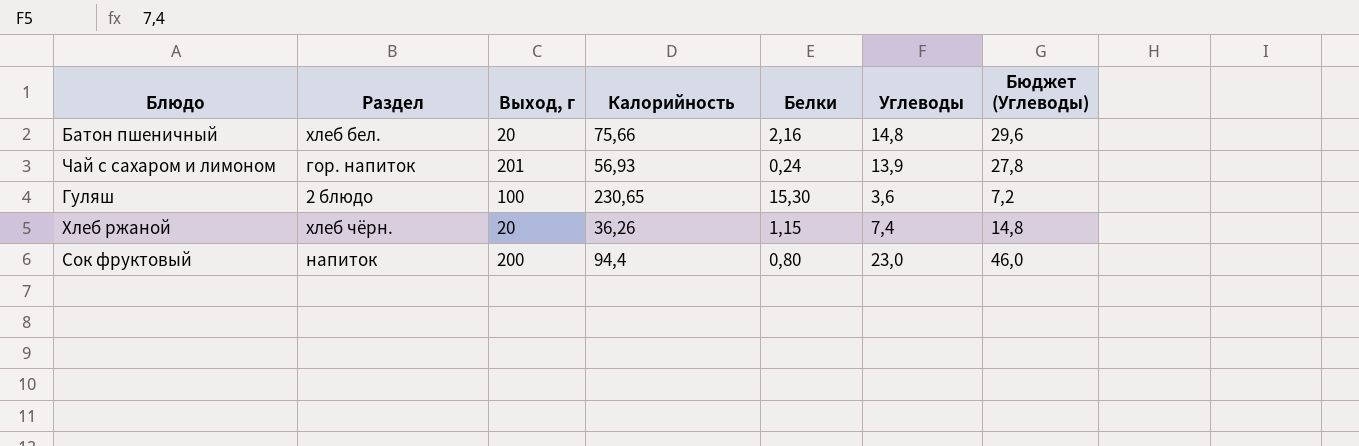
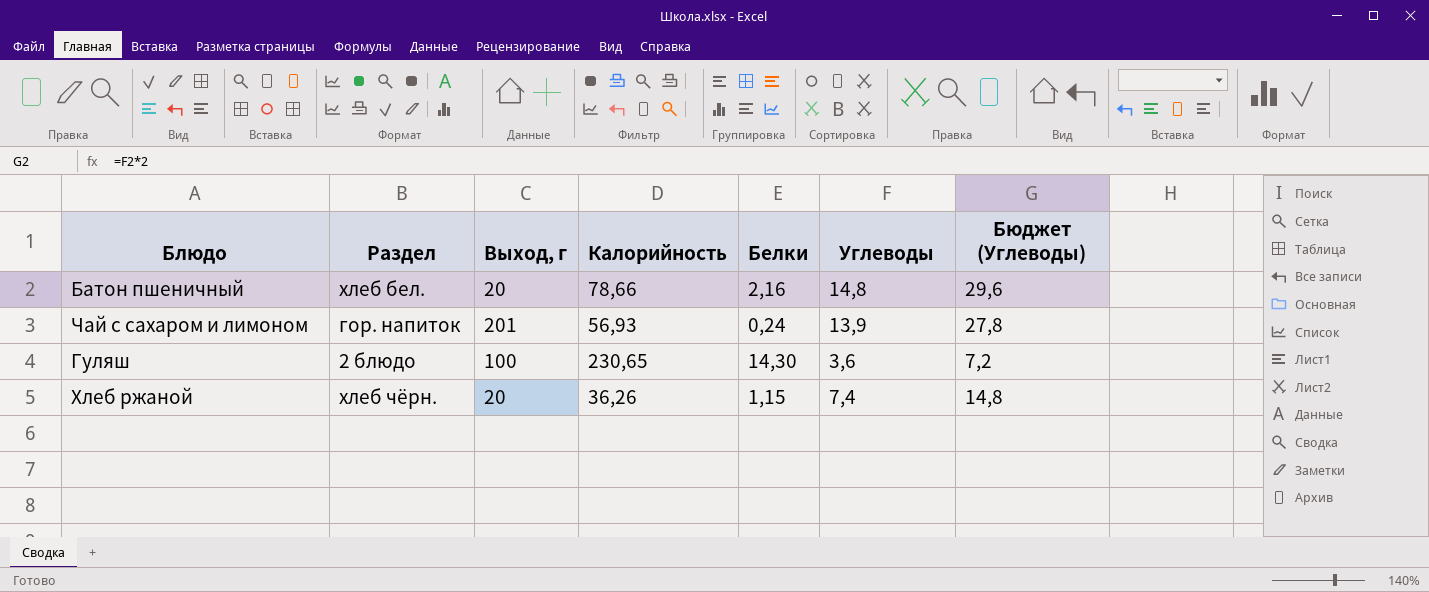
row Сок фруктовый: напиток | 200 | 94,4 | 0,80 | 23,0 | 46,0 -> none
Батон пшеничный | Калорийность: 75,66 -> 78,66
Гуляш | Белки: 15,30 -> 14,30

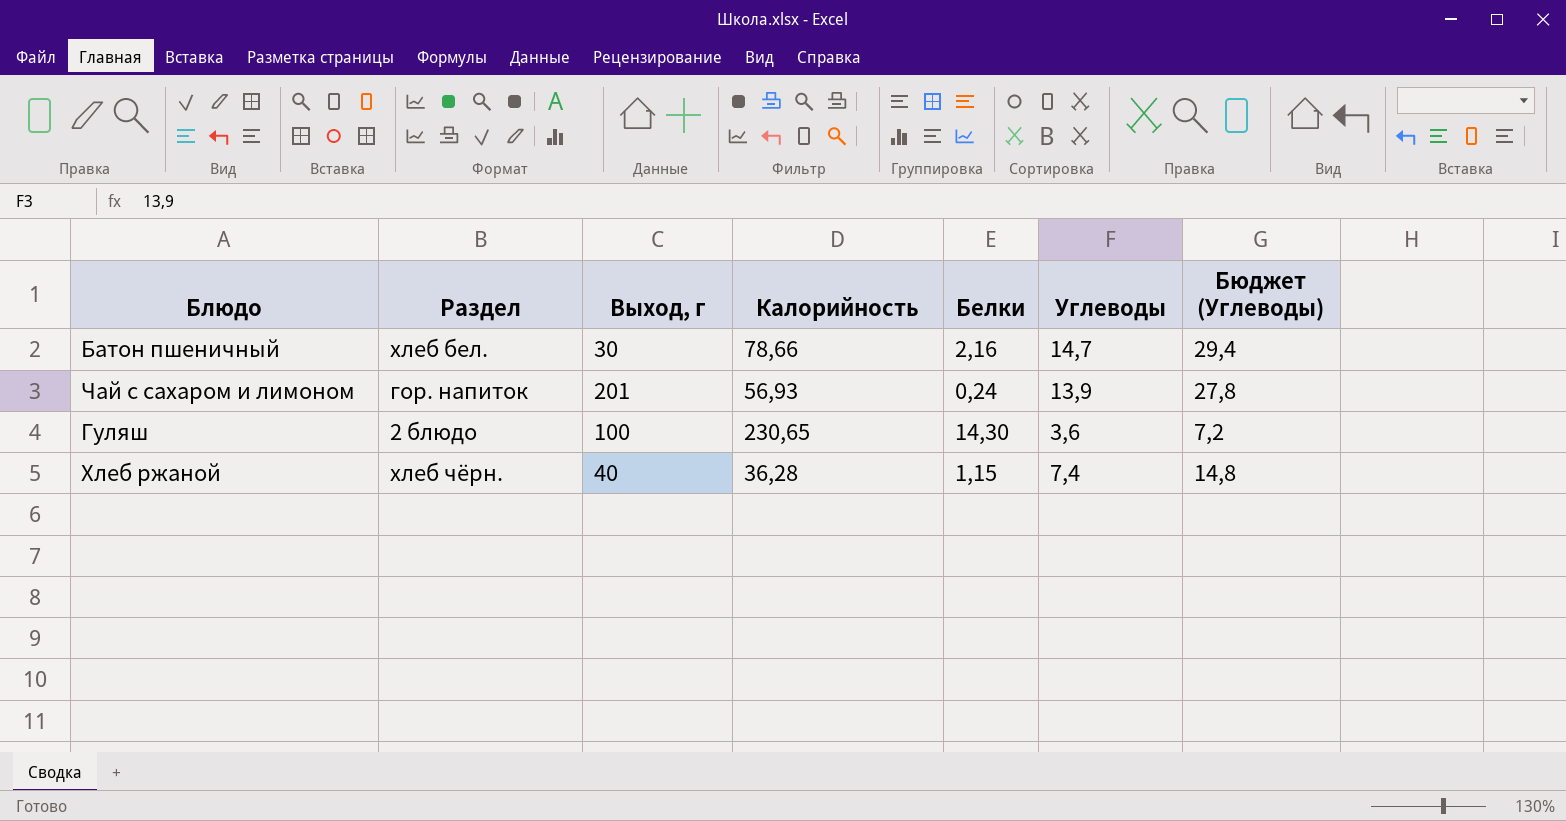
Батон пшеничный | Выход, г: 20 -> 30
Батон пшеничный | Углеводы: 14,8 -> 14,7
Батон пшеничный | Бюджет (Углеводы): 29,6 -> 29,4
Хлеб ржаной | Выход, г: 20 -> 40
Хлеб ржаной | Калорийность: 36,26 -> 36,28

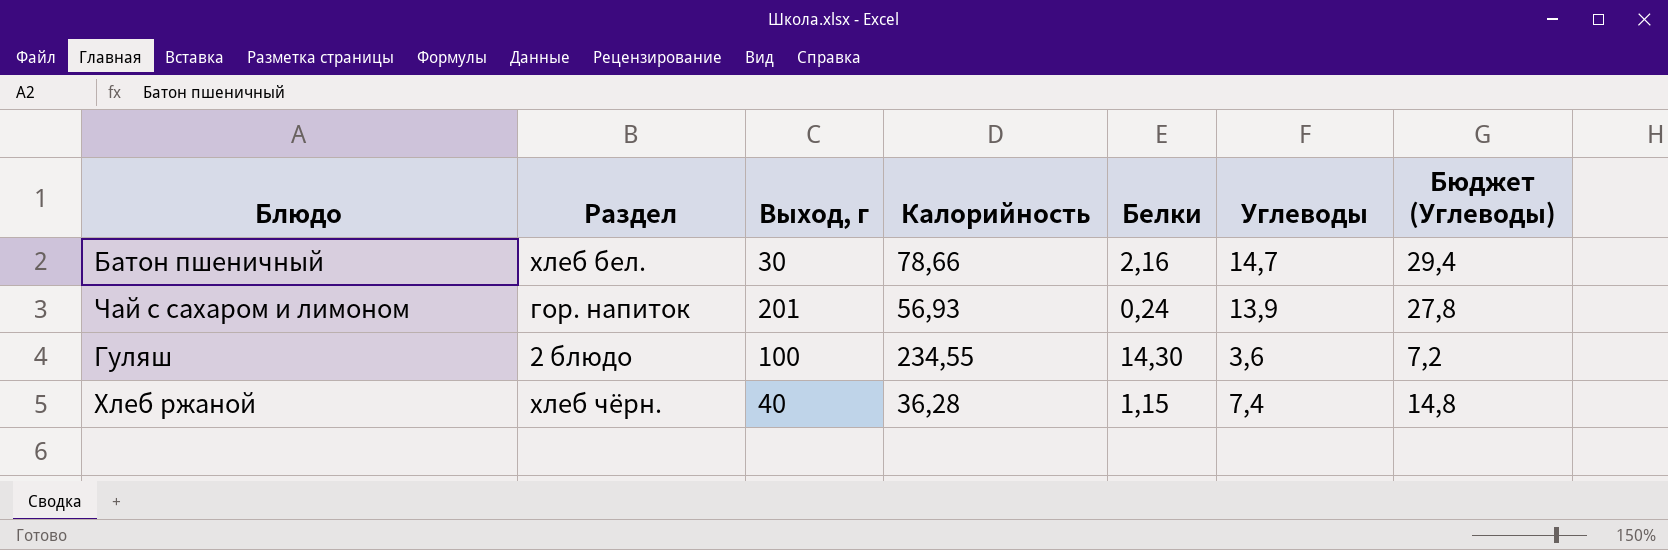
Гуляш | Калорийность: 230,65 -> 234,55

